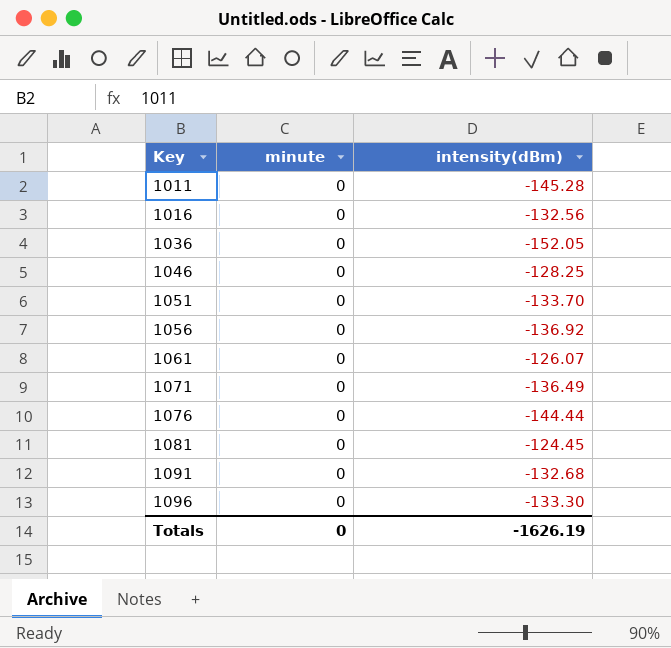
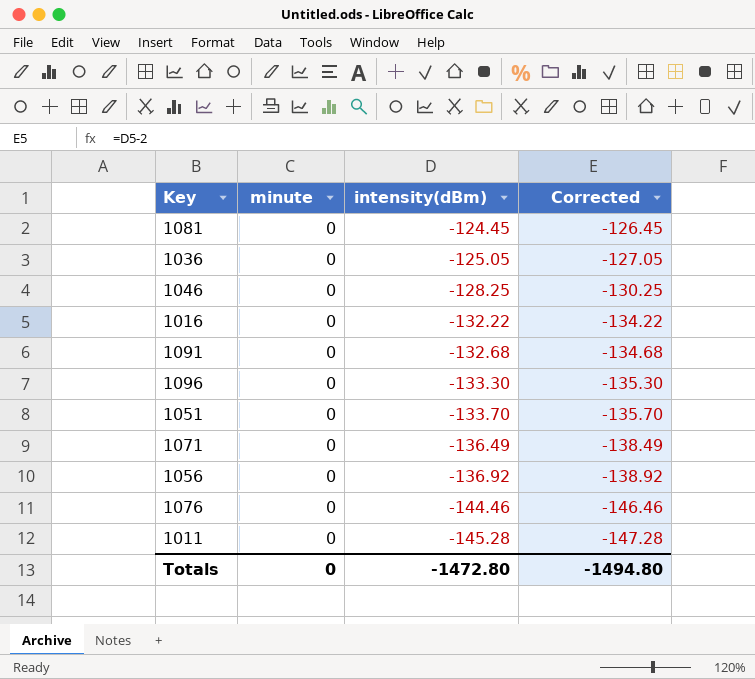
row order: Key ascending -> intensity(dBm) descending
column Corrected | formula: none -> [intensity(dBm)] - 2
row 1061: 0 | -126.07 -> none
1036 | intensity(dBm): -152.05 -> -125.05
1016 | intensity(dBm): -132.56 -> -132.22
1076 | intensity(dBm): -144.44 -> -144.46
Totals | intensity(dBm): -1626.19 -> -1472.80

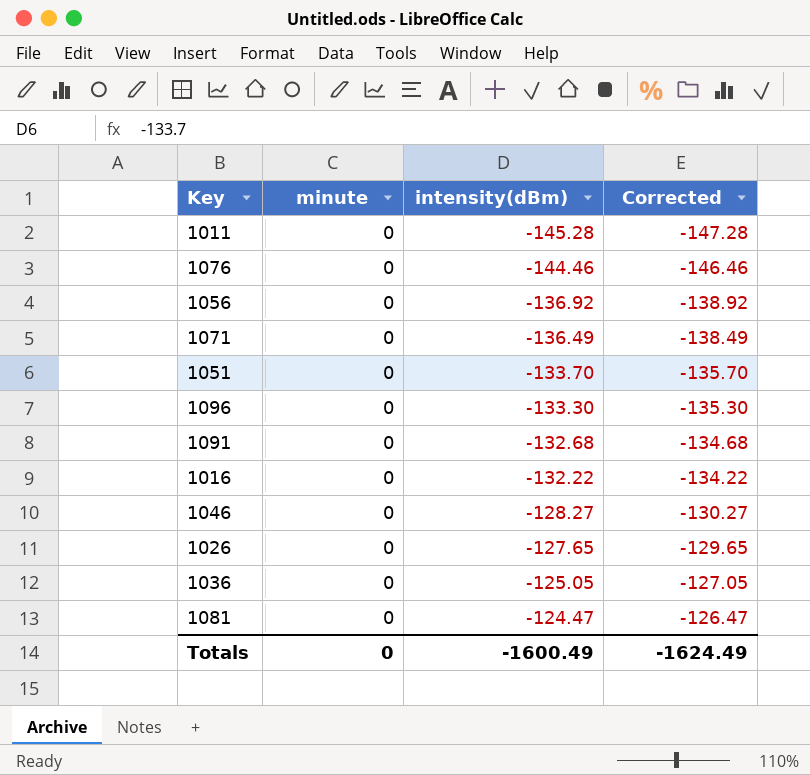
row order: intensity(dBm) descending -> intensity(dBm) ascending
1046 | intensity(dBm): -128.25 -> -128.27
1046 | Corrected: -130.25 -> -130.27
row 1026: none -> 0 | -127.65 | -129.65
1081 | intensity(dBm): -124.45 -> -124.47
1081 | Corrected: -126.45 -> -126.47
Totals | intensity(dBm): -1472.80 -> -1600.49
Totals | Corrected: -1494.80 -> -1624.49

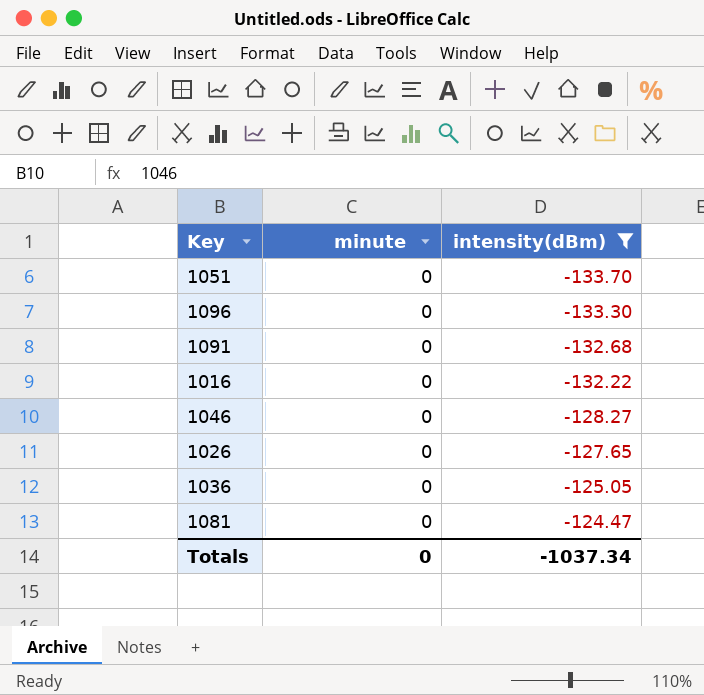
filter: none -> intensity(dBm) >= -133.70
column Corrected | formula: [intensity(dBm)] - 2 -> none
Totals | intensity(dBm): -1600.49 -> -1037.34

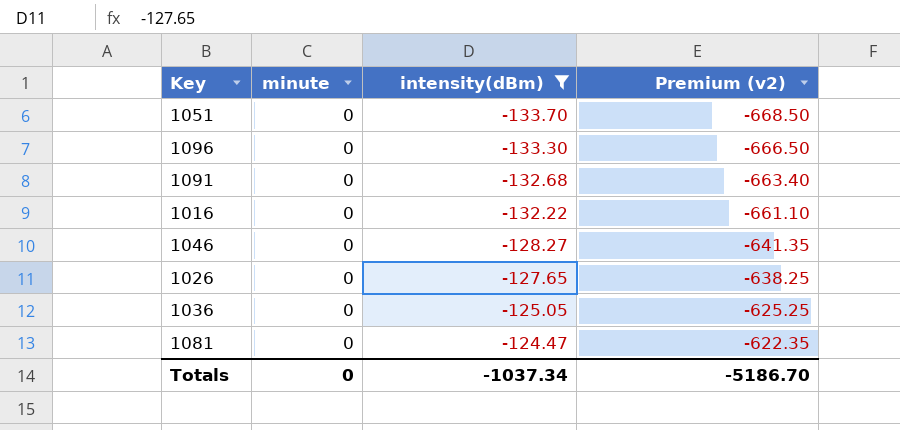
column Premium (v2) | formula: none -> [intensity(dBm)] * 5

